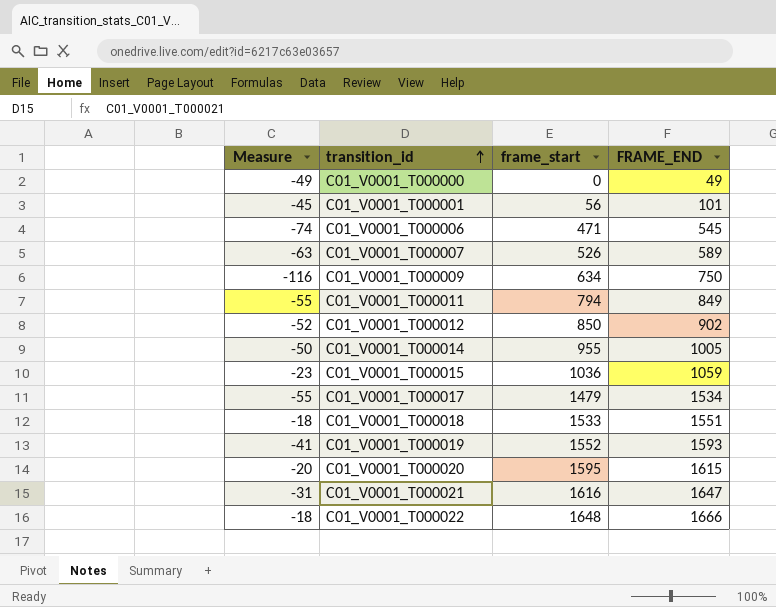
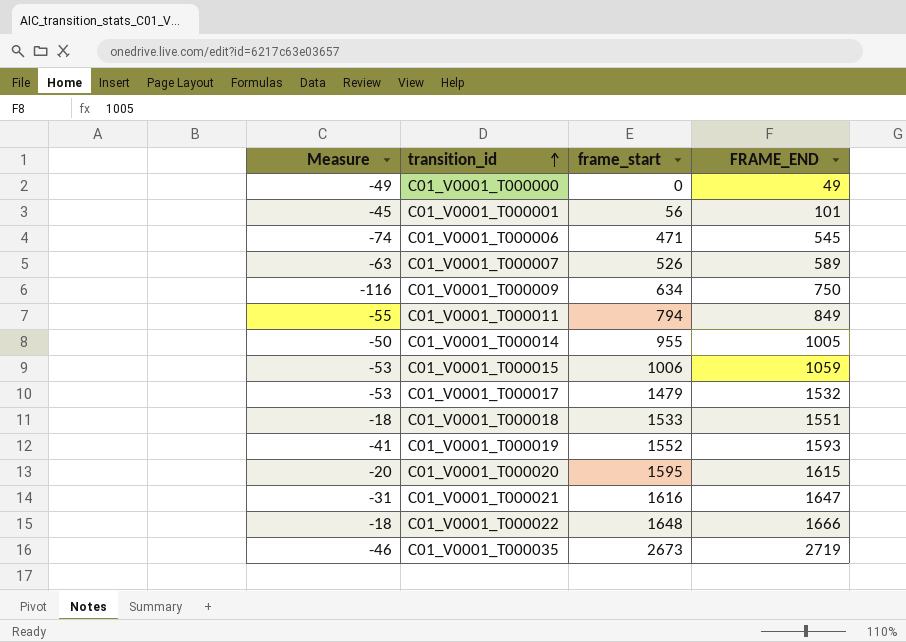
row C01_V0001_T000012: -52 | 850 | 902 -> none
C01_V0001_T000015 | Measure: -23 -> -53
C01_V0001_T000015 | frame_start: 1036 -> 1006
C01_V0001_T000017 | Measure: -55 -> -53
C01_V0001_T000017 | FRAME_END: 1534 -> 1532
row C01_V0001_T000035: none -> -46 | 2673 | 2719

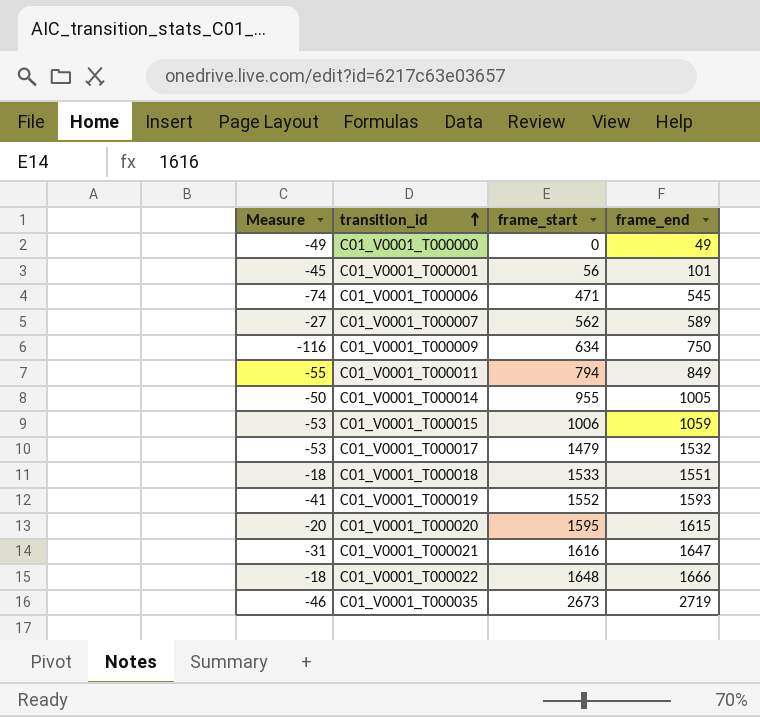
column name: FRAME_END -> frame_end
C01_V0001_T000007 | Measure: -63 -> -27
C01_V0001_T000007 | frame_start: 526 -> 562

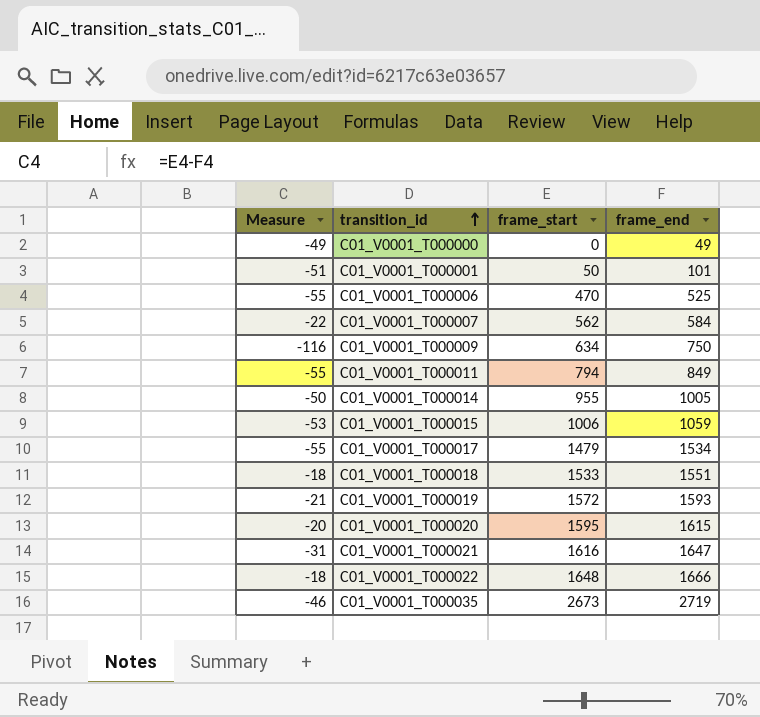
C01_V0001_T000001 | Measure: -45 -> -51
C01_V0001_T000001 | frame_start: 56 -> 50
C01_V0001_T000006 | Measure: -74 -> -55
C01_V0001_T000006 | frame_start: 471 -> 470
C01_V0001_T000006 | frame_end: 545 -> 525
C01_V0001_T000007 | Measure: -27 -> -22
C01_V0001_T000007 | frame_end: 589 -> 584
C01_V0001_T000017 | Measure: -53 -> -55
C01_V0001_T000017 | frame_end: 1532 -> 1534
C01_V0001_T000019 | Measure: -41 -> -21
C01_V0001_T000019 | frame_start: 1552 -> 1572

